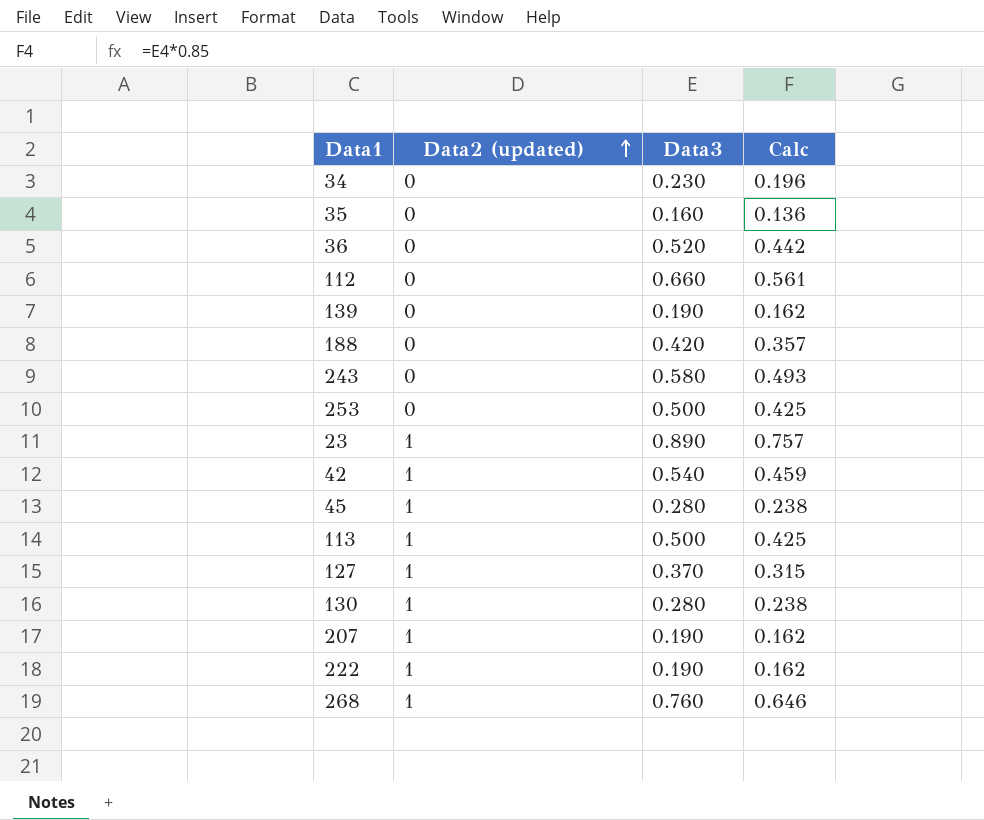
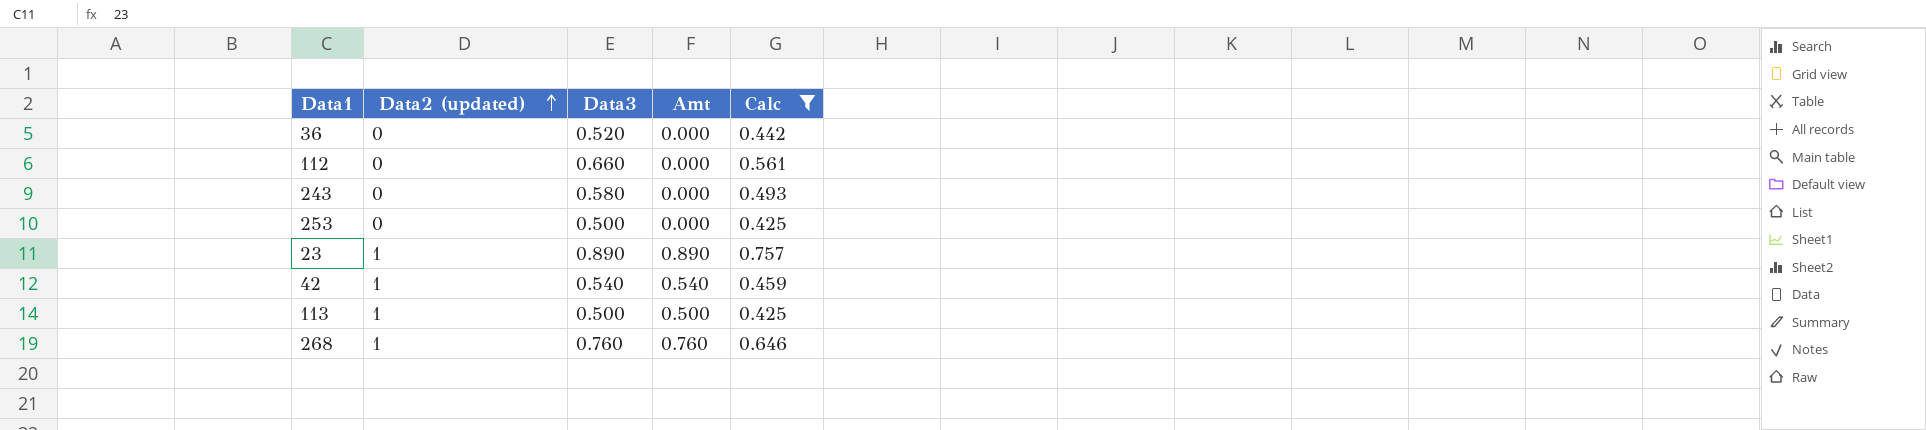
filter: none -> Calc >= 0.425
column Amt | formula: none -> [Data2 (updated)] * [Data3]

